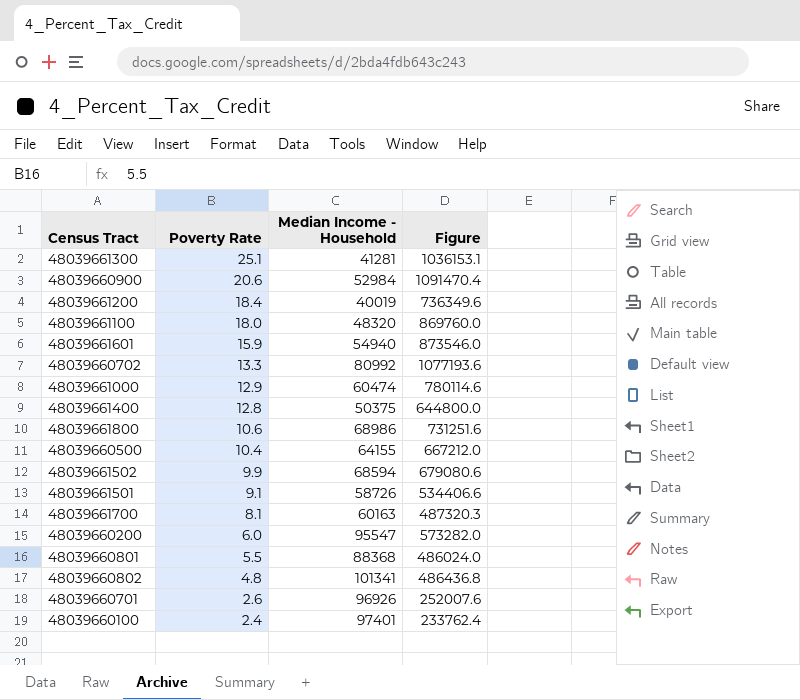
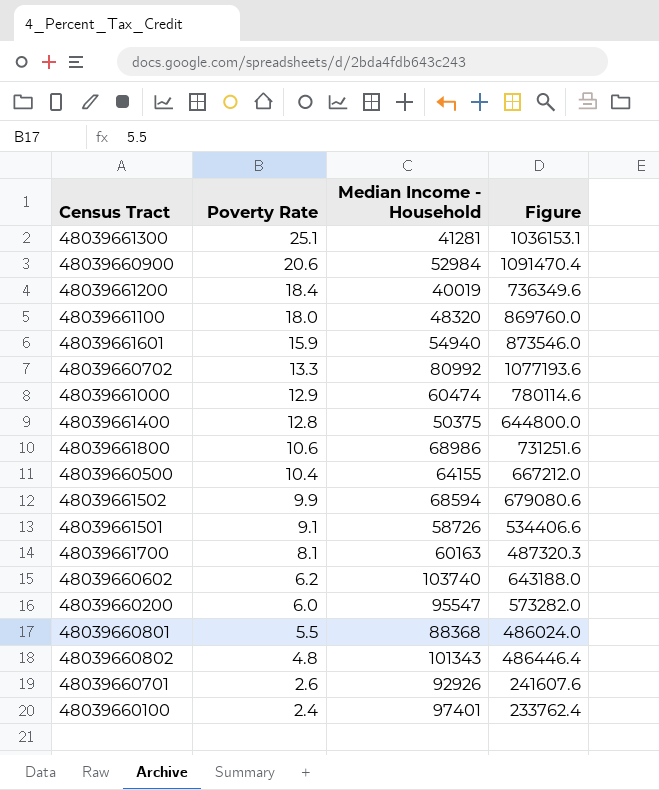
row 48039660602: none -> 6.2 | 103740 | 643188.0
48039660802 | Median Income - Household: 101341 -> 101343
48039660802 | Figure: 486436.8 -> 486446.4
48039660701 | Median Income - Household: 96926 -> 92926
48039660701 | Figure: 252007.6 -> 241607.6

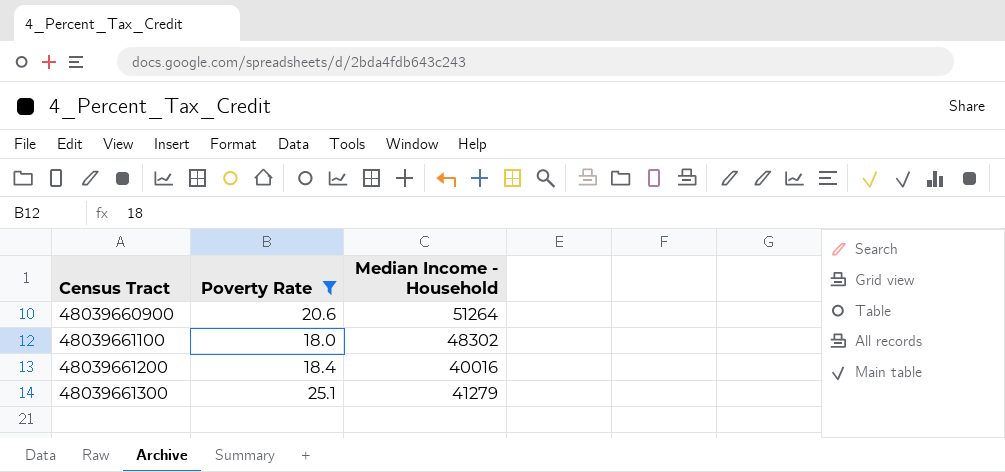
filter: none -> Poverty Rate >= 18.0
row order: Poverty Rate descending -> Census Tract ascending
column Figure | formula: [Poverty Rate] * [Median Income - Household] -> none
48039660900 | Median Income - Household: 52984 -> 51264
48039661100 | Median Income - Household: 48320 -> 48302
48039661200 | Median Income - Household: 40019 -> 40016
48039661300 | Median Income - Household: 41281 -> 41279

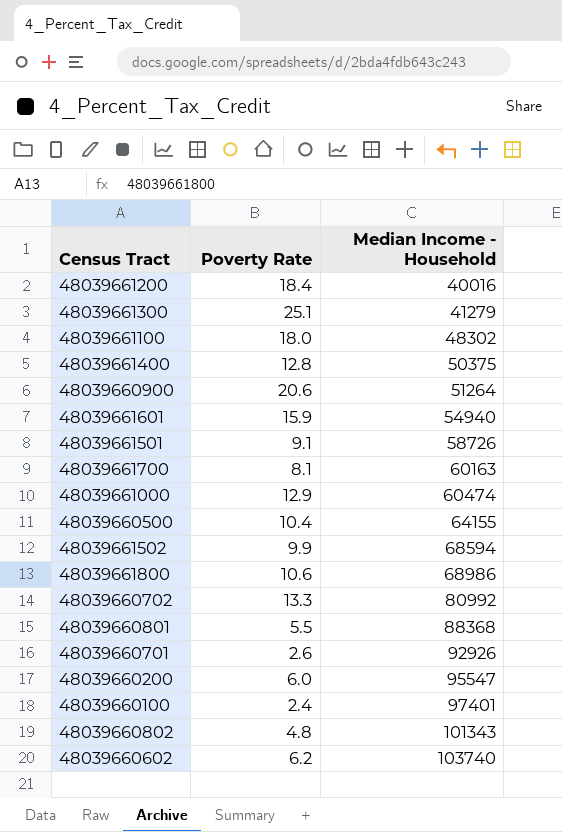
filter: Poverty Rate >= 18.0 -> none
row order: Census Tract ascending -> Median Income - Household ascending

